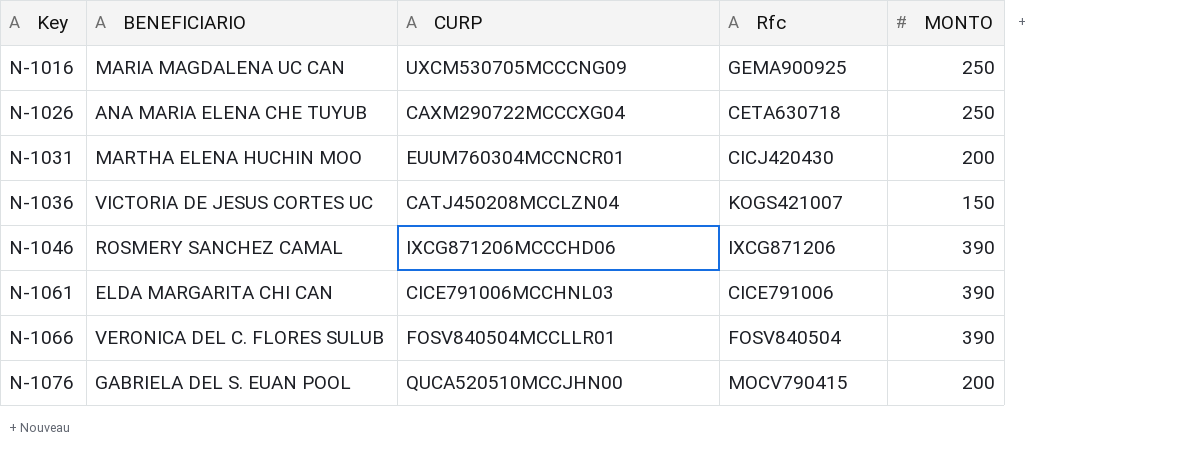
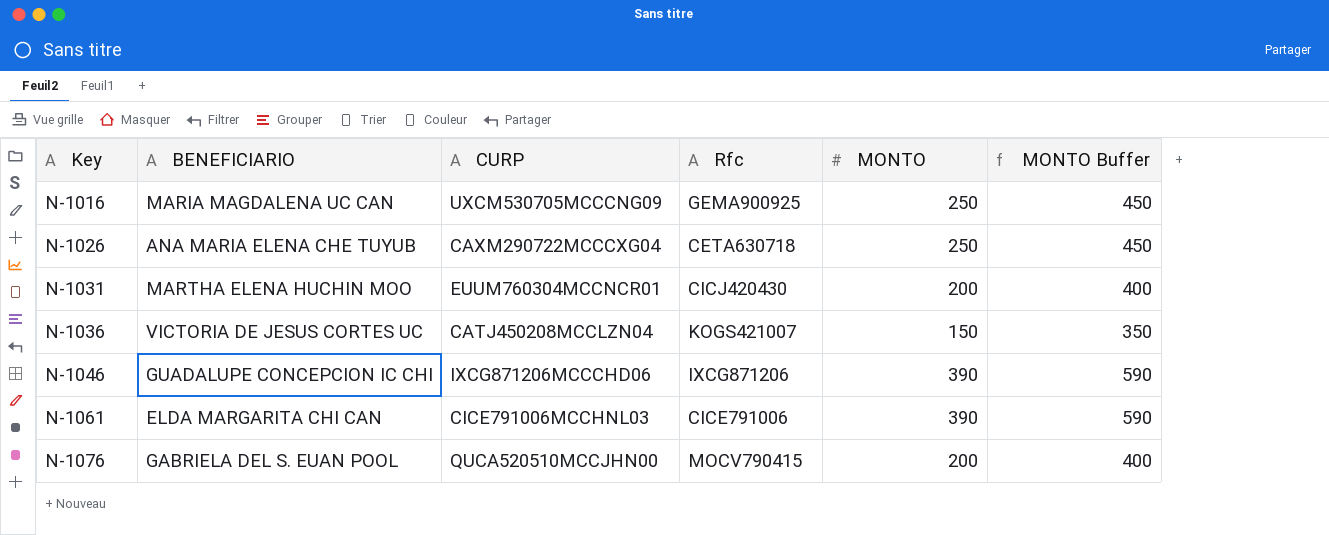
column MONTO Buffer | formula: none -> [MONTO] + 200
row N-1066: VERONICA DEL C. FLORES SULUB | FOSV840504MCCLLR01 | FOSV840504 | 390 -> none
N-1046 | BENEFICIARIO: ROSMERY SANCHEZ CAMAL -> GUADALUPE CONCEPCION IC CHI

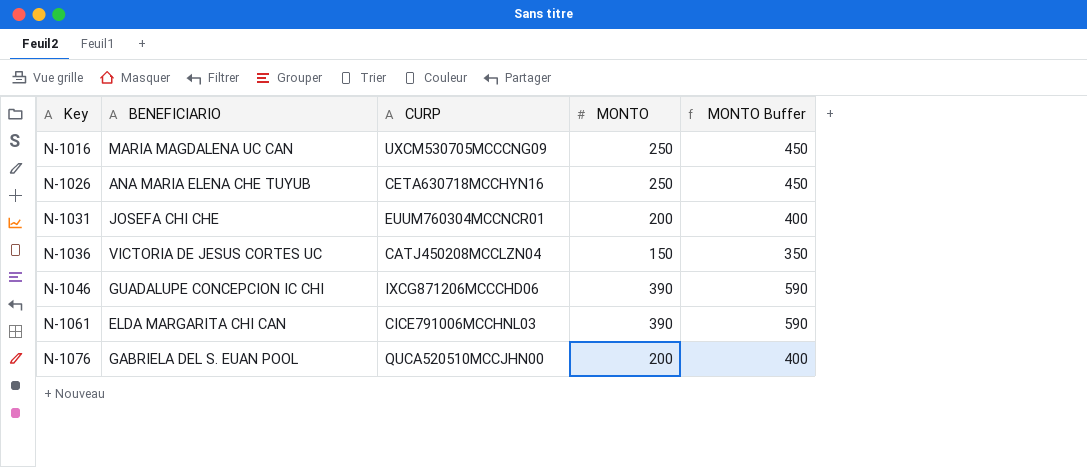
column Rfc | position: 4 -> none
N-1026 | CURP: CAXM290722MCCCXG04 -> CETA630718MCCHYN16
N-1031 | BENEFICIARIO: MARTHA ELENA HUCHIN MOO -> JOSEFA CHI CHE

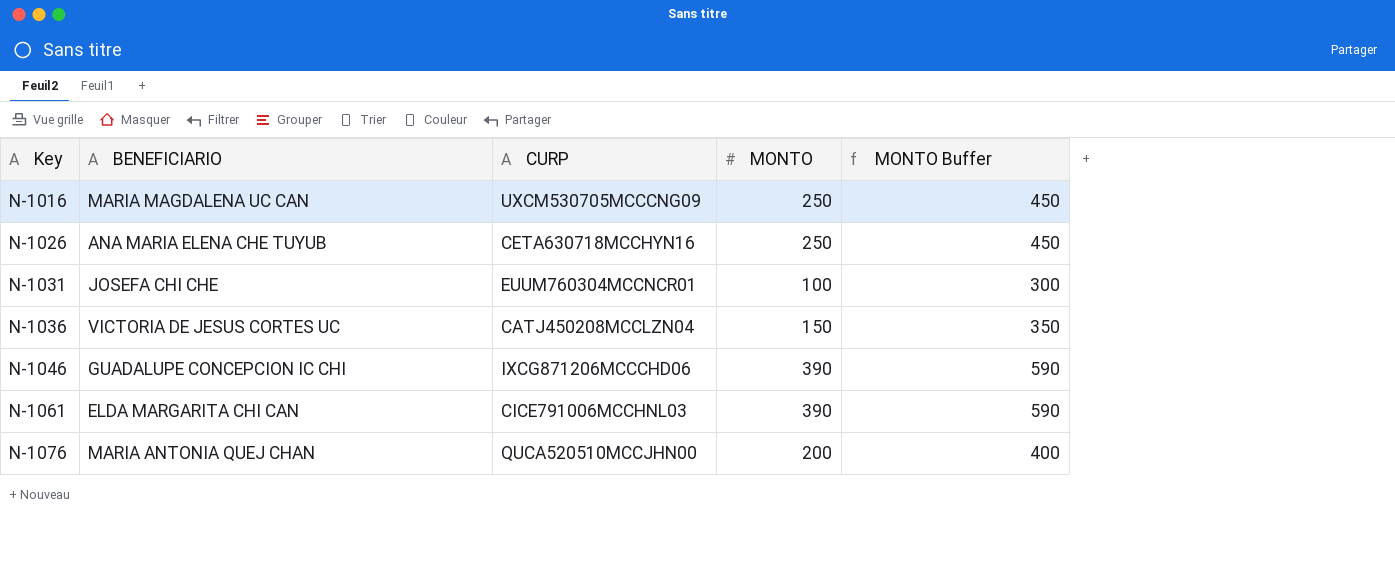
N-1031 | MONTO: 200 -> 100
N-1031 | MONTO Buffer: 400 -> 300
N-1076 | BENEFICIARIO: GABRIELA DEL S. EUAN POOL -> MARIA ANTONIA QUEJ CHAN

